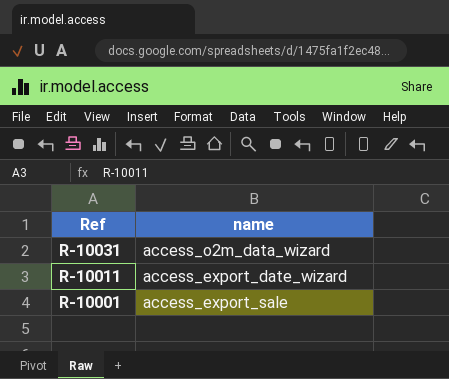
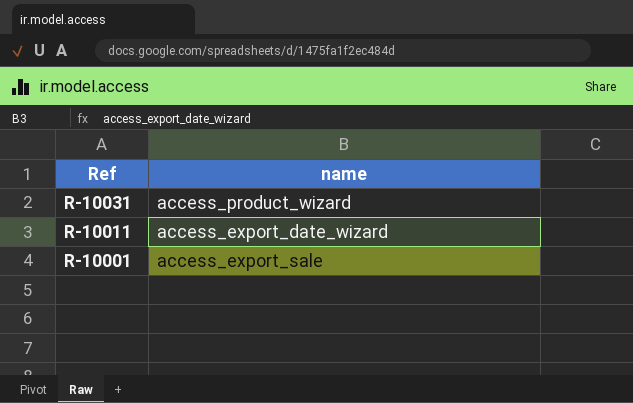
R-10031 | name: access_o2m_data_wizard -> access_product_wizard

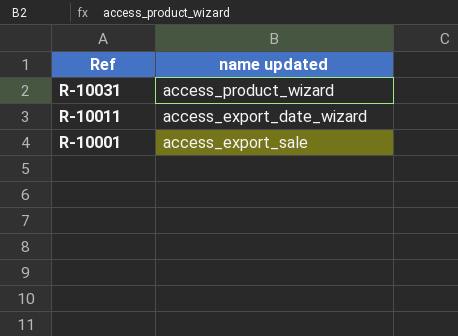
column name: name -> name updated

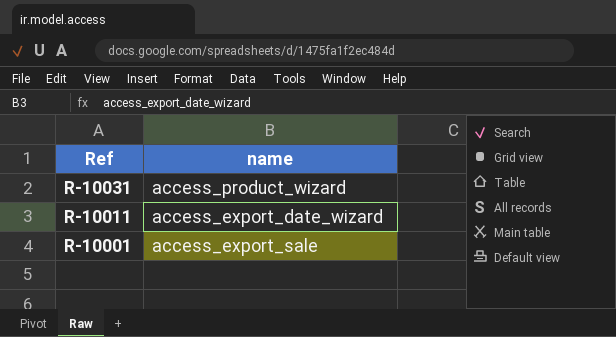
column name: name updated -> name

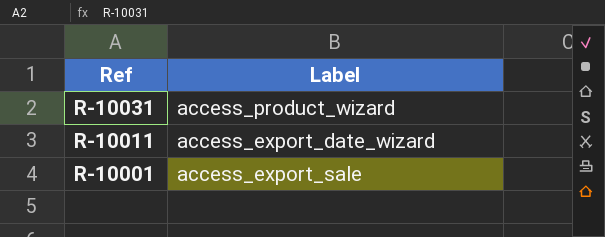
column name: name -> Label

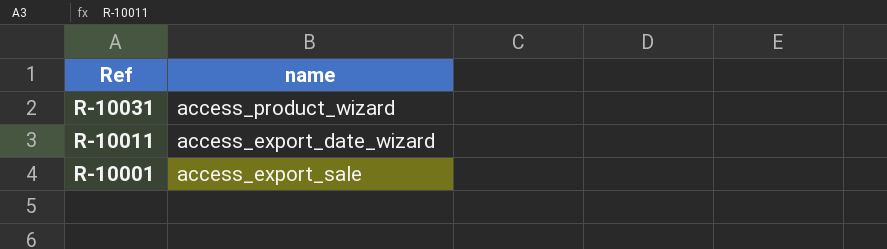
column name: Label -> name

